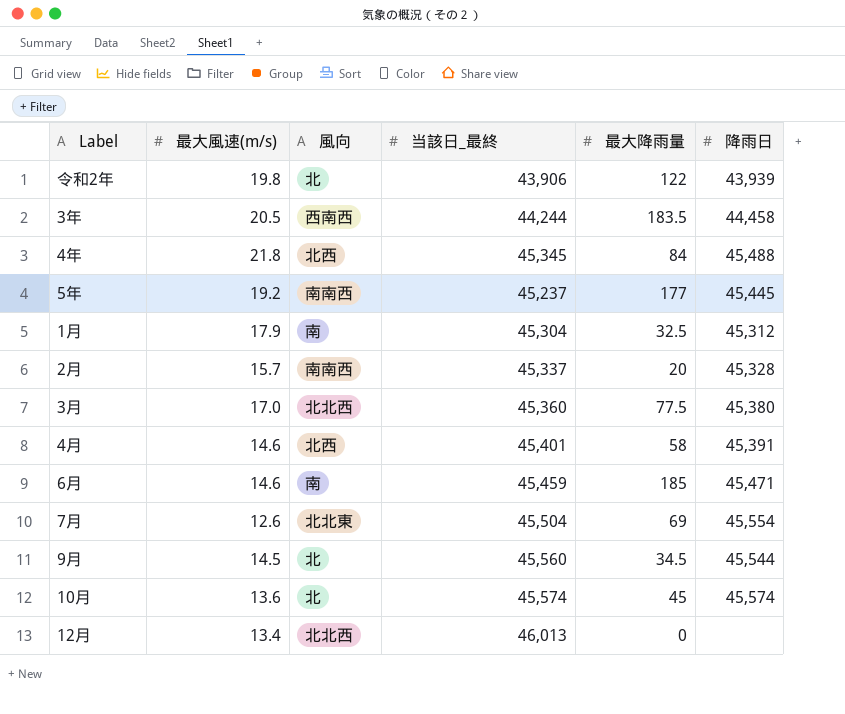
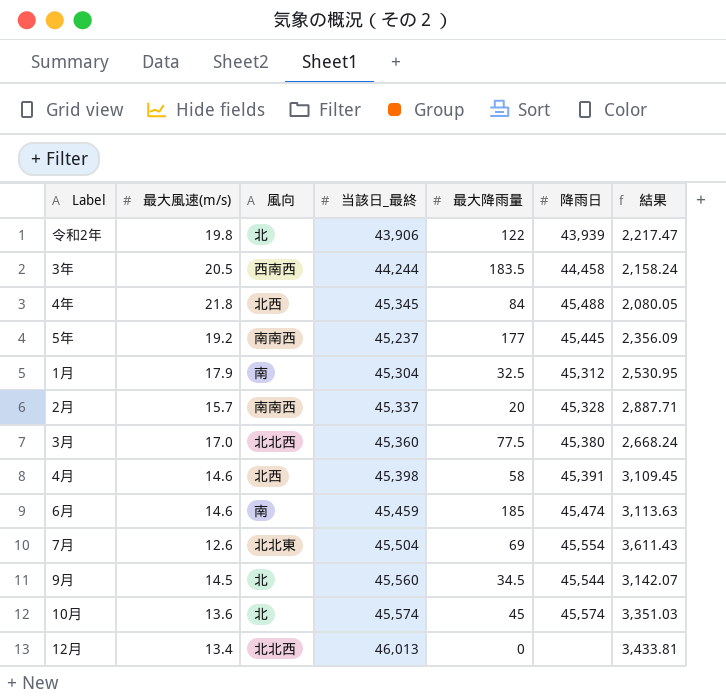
column 結果 | formula: none -> [当該日_最終] / [最大風速(m/s)]
4月 | 当該日_最終: 45,401 -> 45,398
6月 | 降雨日: 45,471 -> 45,474

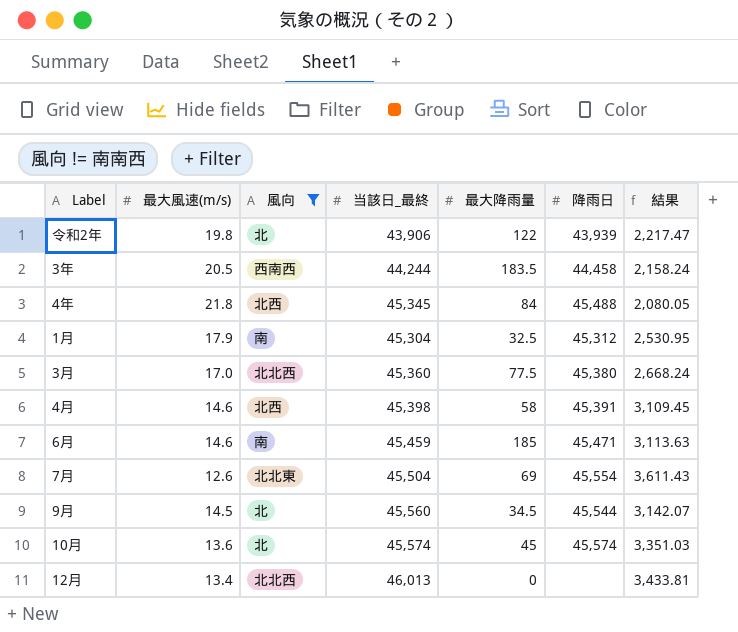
filter: none -> 風向 != 南南西
6月 | 降雨日: 45,474 -> 45,471

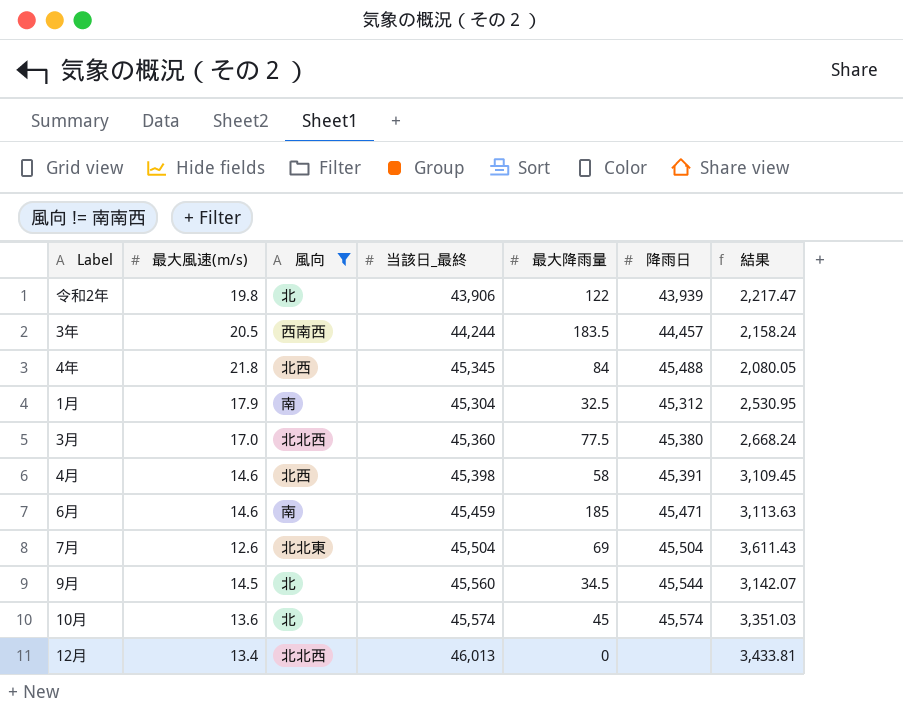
3年 | 降雨日: 44,458 -> 44,457
7月 | 降雨日: 45,554 -> 45,504

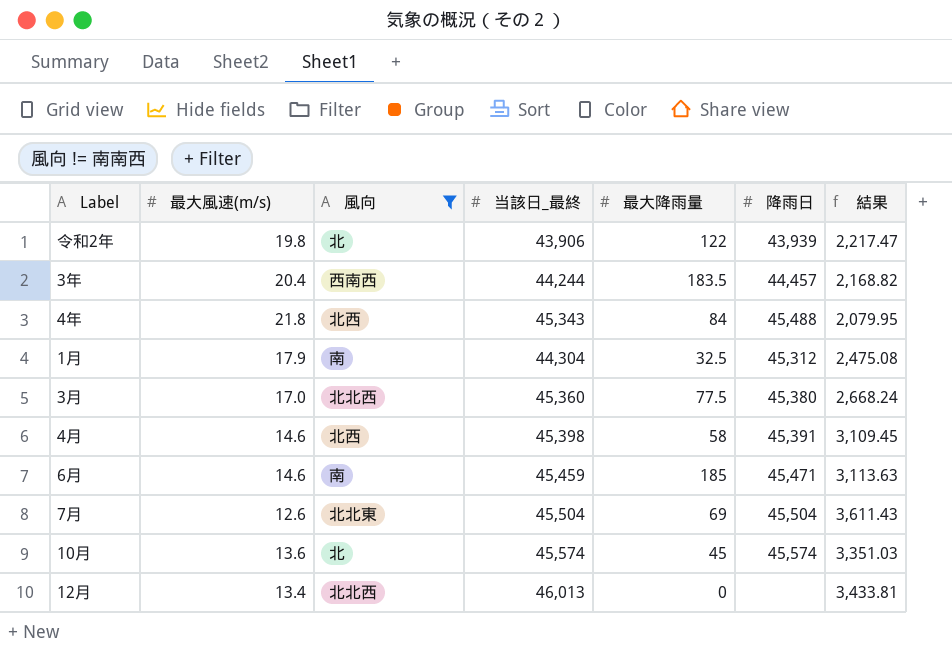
row 9月: 14.5 | 北 | 45,560 | 34.5 | 45,544 | 3,142.07 -> none
3年 | 最大風速(m/s): 20.5 -> 20.4
3年 | 結果: 2,158.24 -> 2,168.82
4年 | 当該日_最終: 45,345 -> 45,343
4年 | 結果: 2,080.05 -> 2,079.95
1月 | 当該日_最終: 45,304 -> 44,304
1月 | 結果: 2,530.95 -> 2,475.08

